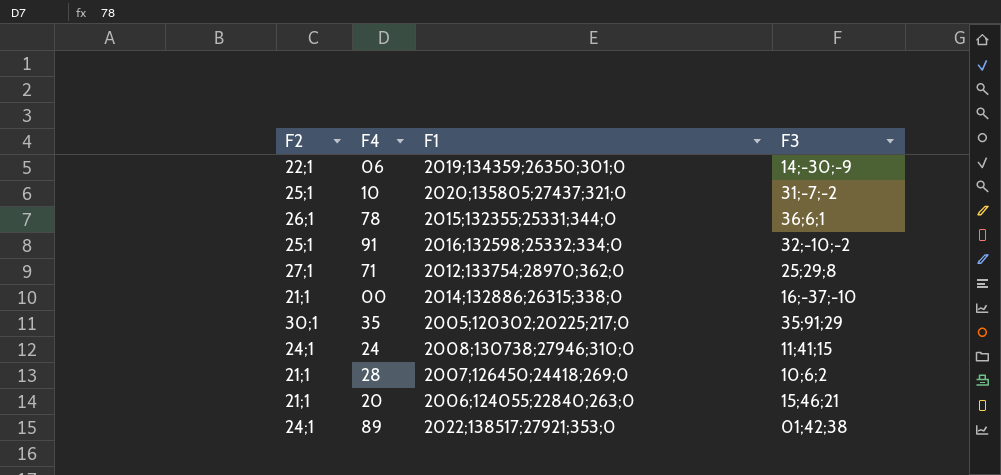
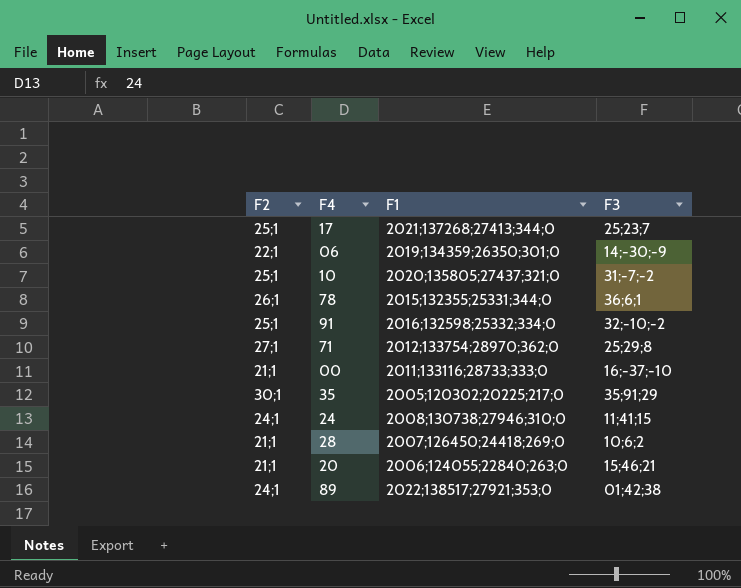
row 17: none -> 25;1 | 2021;137268;27413;344;0 | 25;23;7
00 | F1: 2014;132886;26315;338;0 -> 2011;133116;28733;333;0

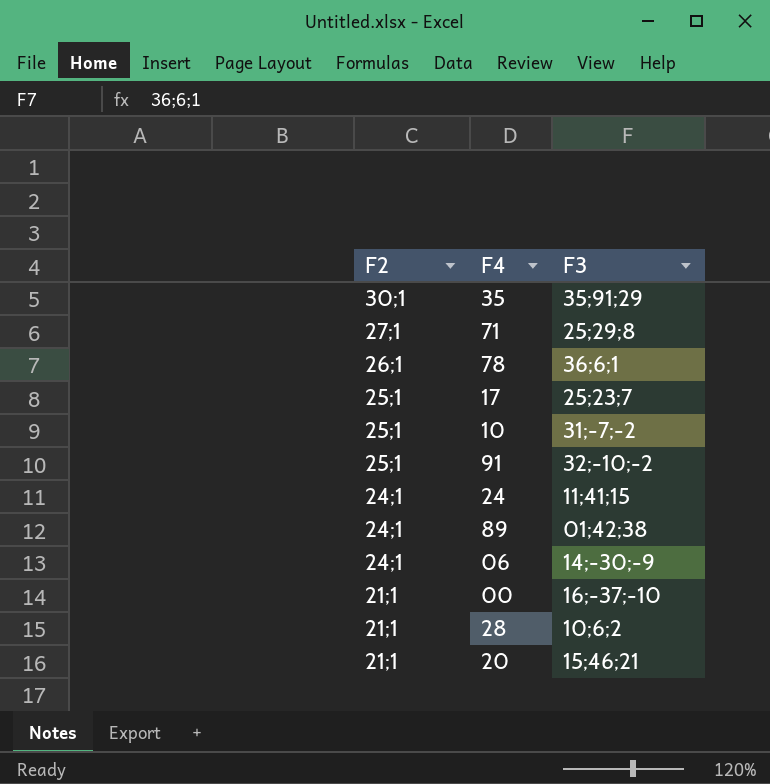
row order: none -> F2 descending
column F1 | position: 3 -> none
06 | F2: 22;1 -> 24;1

